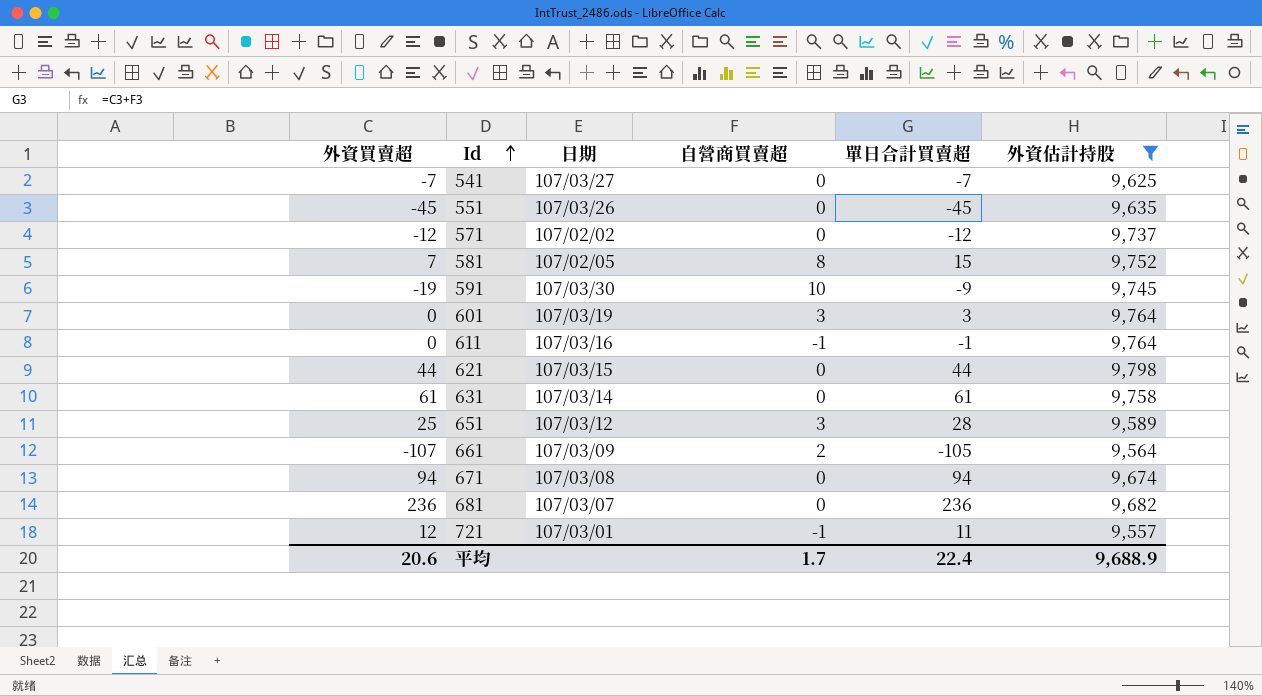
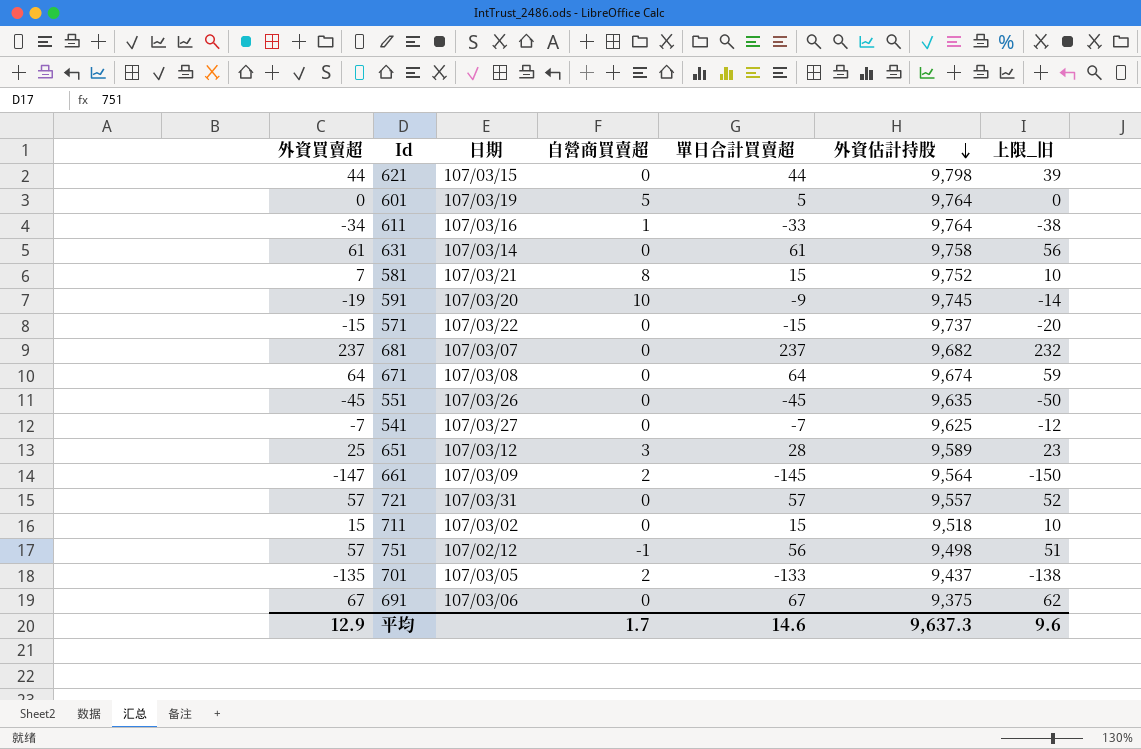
filter: 外資估計持股 >= 9,557 -> none
row order: Id ascending -> 外資估計持股 descending
column 上限_旧 | formula: none -> [單日合計買賣超] - 5
601 | 自營商買賣超: 3 -> 5
601 | 單日合計買賣超: 3 -> 5
611 | 外資買賣超: 0 -> -34
611 | 自營商買賣超: -1 -> 1
611 | 單日合計買賣超: -1 -> -33
581 | 日期: 107/02/05 -> 107/03/21
591 | 日期: 107/03/30 -> 107/03/20
571 | 外資買賣超: -12 -> -15
571 | 日期: 107/02/02 -> 107/03/22
571 | 單日合計買賣超: -12 -> -15
681 | 外資買賣超: 236 -> 237
681 | 單日合計買賣超: 236 -> 237
671 | 外資買賣超: 94 -> 64
671 | 單日合計買賣超: 94 -> 64
661 | 外資買賣超: -107 -> -147
661 | 單日合計買賣超: -105 -> -145
721 | 外資買賣超: 12 -> 57
721 | 日期: 107/03/01 -> 107/03/31
721 | 自營商買賣超: -1 -> 0
721 | 單日合計買賣超: 11 -> 57
平均 | 外資買賣超: 20.6 -> 12.9
平均 | 單日合計買賣超: 22.4 -> 14.6
平均 | 外資估計持股: 9,688.9 -> 9,637.3

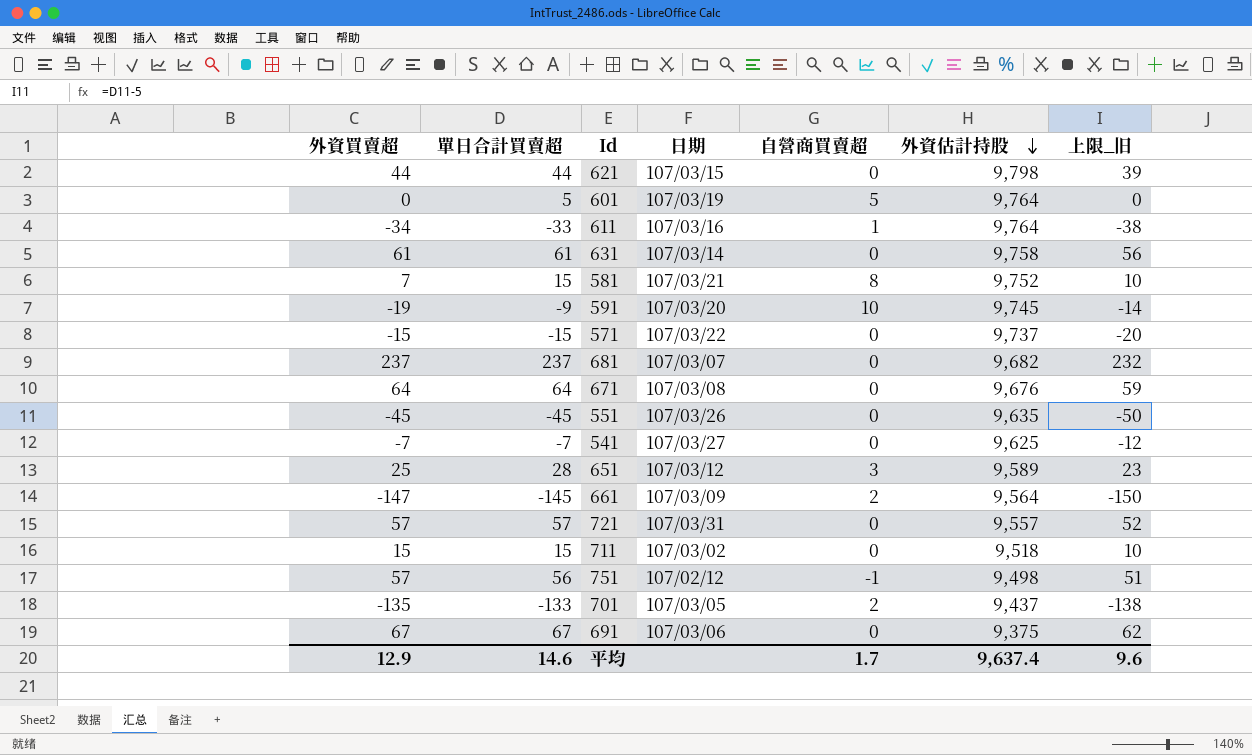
column 單日合計買賣超 | position: 5 -> 2
671 | 外資估計持股: 9,674 -> 9,676
平均 | 外資估計持股: 9,637.3 -> 9,637.4

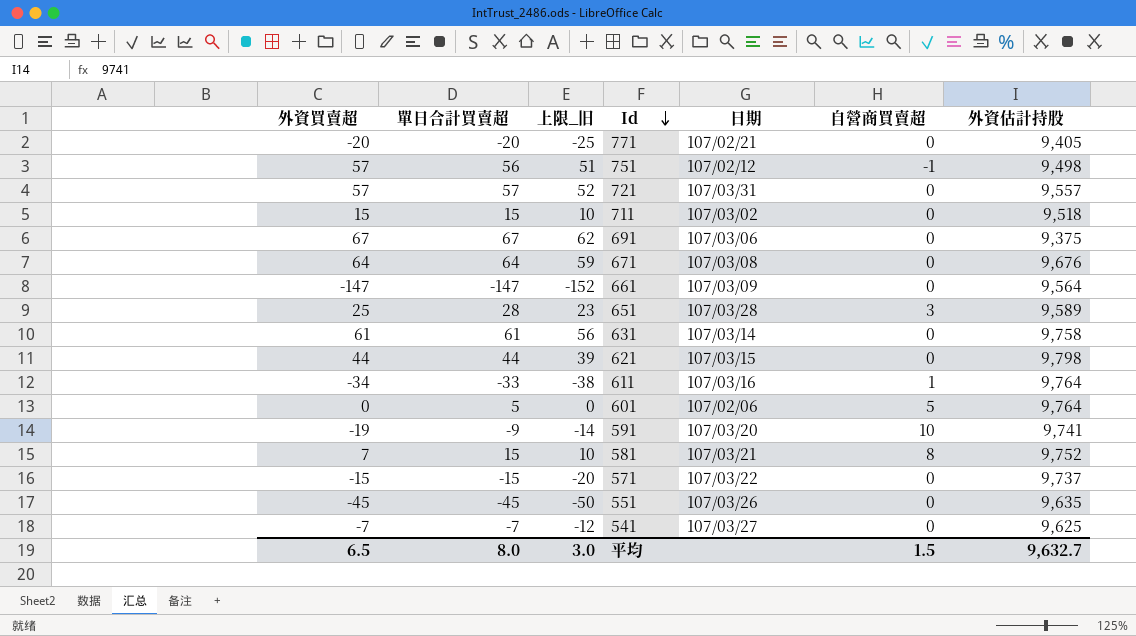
row order: 外資估計持股 descending -> Id descending
column 上限_旧 | position: 7 -> 3
row 681: 237 | 237 | 107/03/07 | 0 | 9,682 | 232 -> none
row 701: -135 | -133 | 107/03/05 | 2 | 9,437 | -138 -> none
row 771: none -> -20 | -20 | -25 | 107/02/21 | 0 | 9,405
661 | 單日合計買賣超: -145 -> -147
661 | 上限_旧: -150 -> -152
661 | 自營商買賣超: 2 -> 0
651 | 日期: 107/03/12 -> 107/03/28
601 | 日期: 107/03/19 -> 107/02/06
591 | 外資估計持股: 9,745 -> 9,741
平均 | 外資買賣超: 12.9 -> 6.5
平均 | 單日合計買賣超: 14.6 -> 8.0
平均 | 上限_旧: 9.6 -> 3.0
平均 | 自營商買賣超: 1.7 -> 1.5
平均 | 外資估計持股: 9,637.4 -> 9,632.7

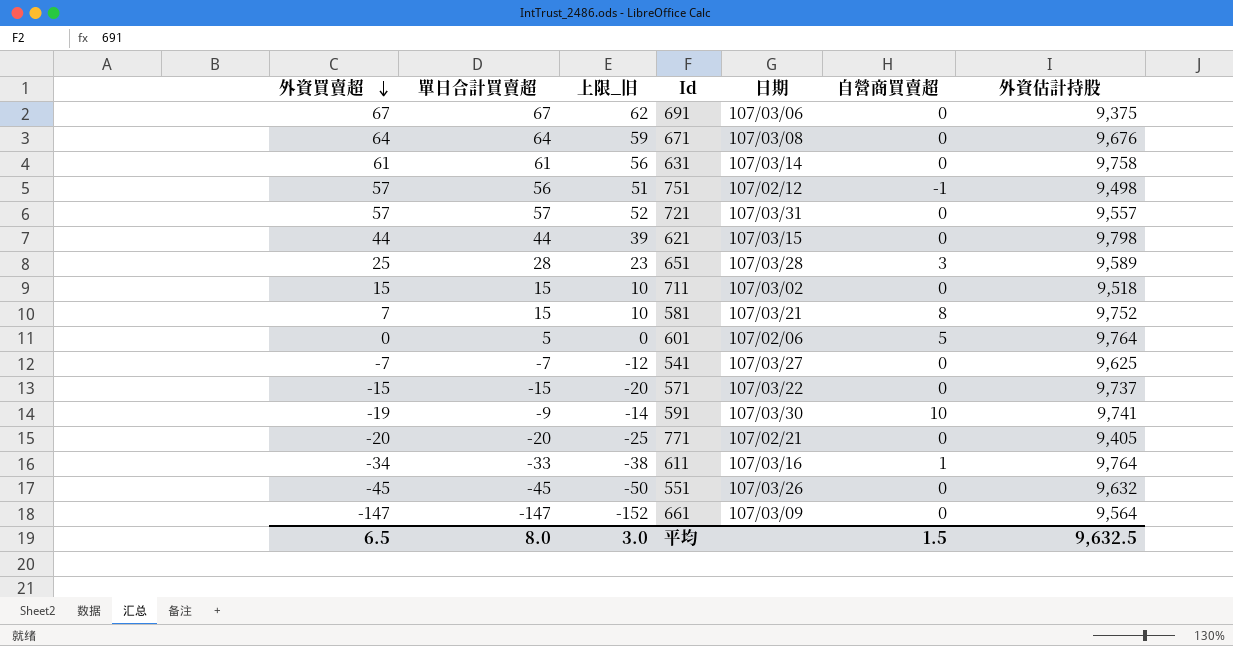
row order: Id descending -> 外資買賣超 descending
591 | 日期: 107/03/20 -> 107/03/30
551 | 外資估計持股: 9,635 -> 9,632
平均 | 外資估計持股: 9,632.7 -> 9,632.5

